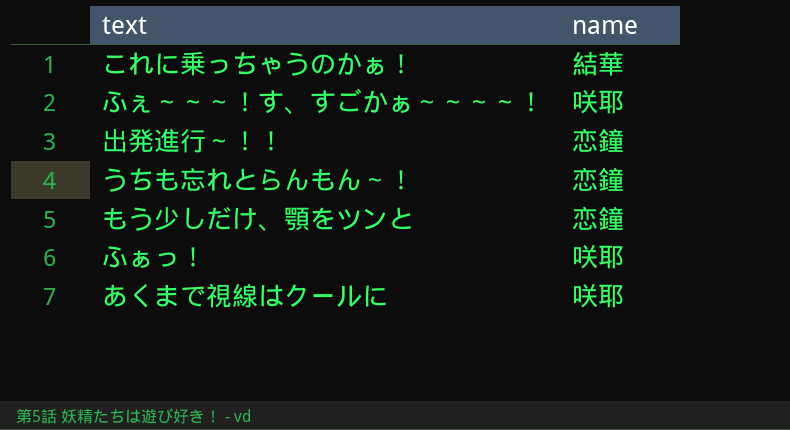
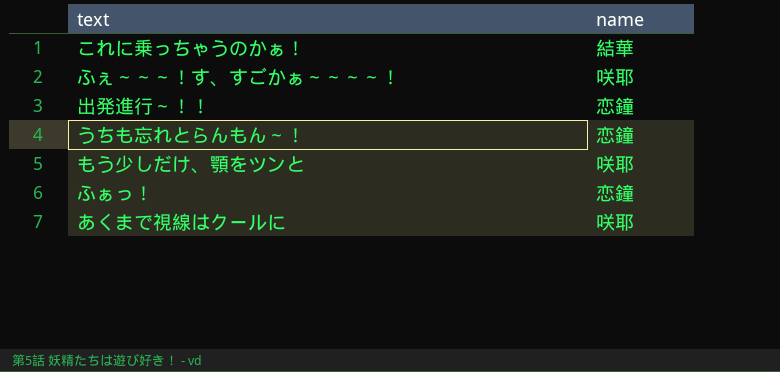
もう少しだけ、顎をツンと | name: 恋鐘 -> 咲耶
ふぁっ！ | name: 咲耶 -> 恋鐘

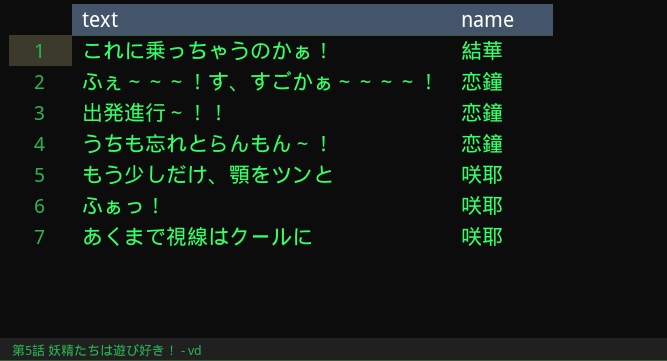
ふぇ～～～！す、すごかぁ～～～～！ | name: 咲耶 -> 恋鐘
ふぁっ！ | name: 恋鐘 -> 咲耶

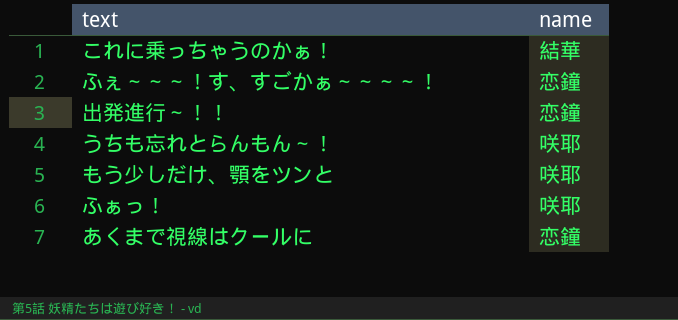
うちも忘れとらんもん～！ | name: 恋鐘 -> 咲耶
あくまで視線はクールに | name: 咲耶 -> 恋鐘

